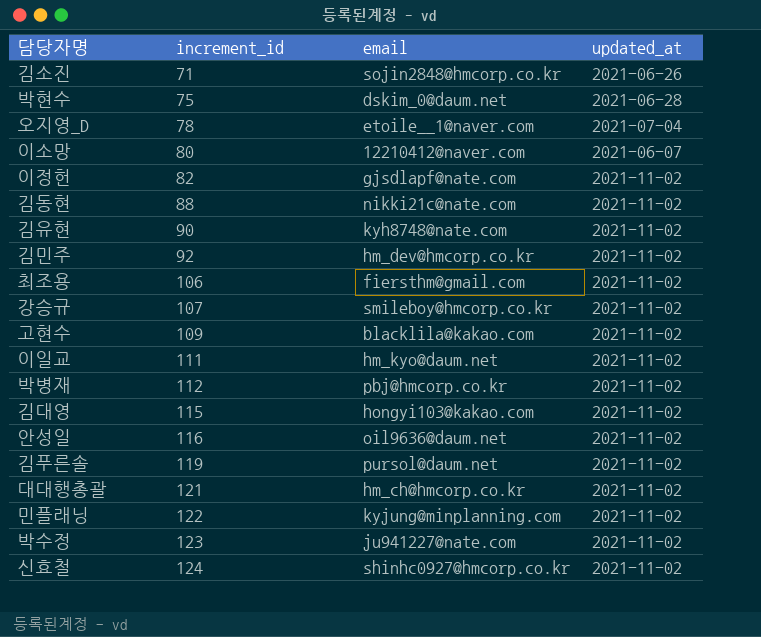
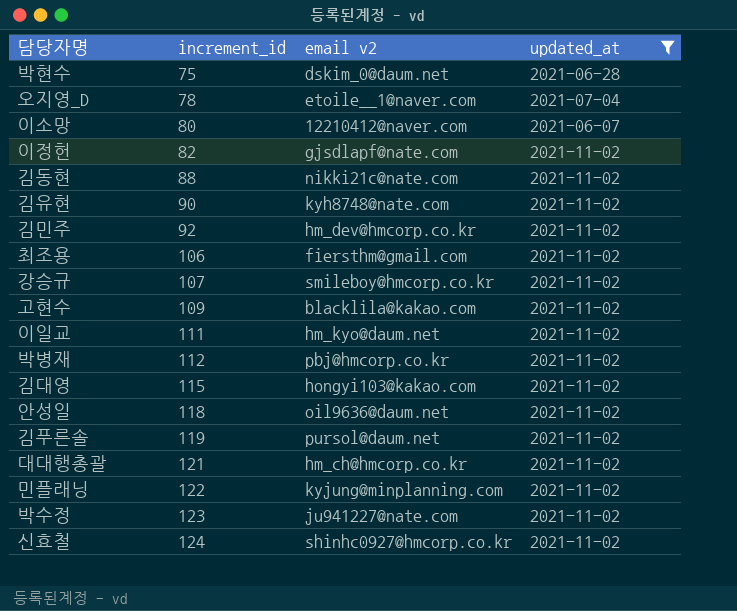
filter: none -> updated_at != 2021-06-26
column name: email -> email v2
안성일 | increment_id: 116 -> 118

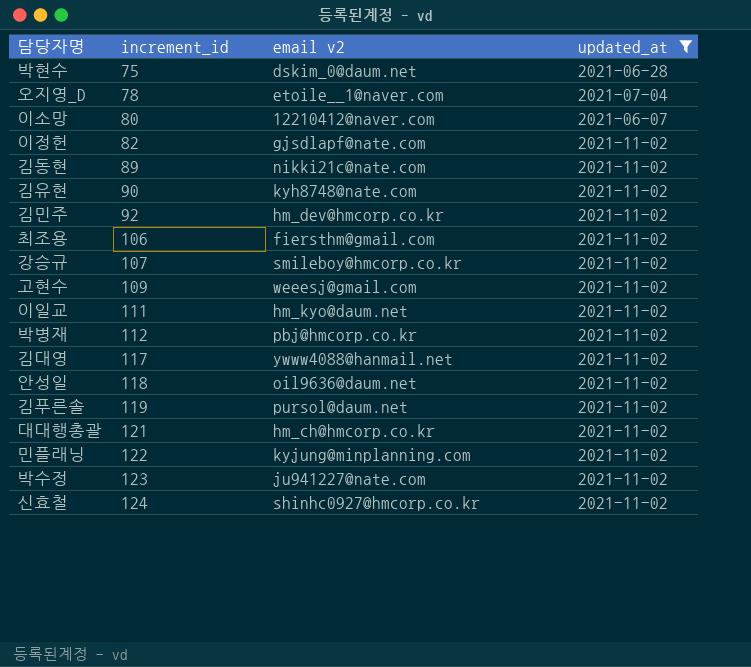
김동현 | increment_id: 88 -> 89
고현수 | email v2: blacklila@kakao.com -> weeesj@gmail.com
김대영 | increment_id: 115 -> 117
김대영 | email v2: hongyi103@kakao.com -> ywww4088@hanmail.net

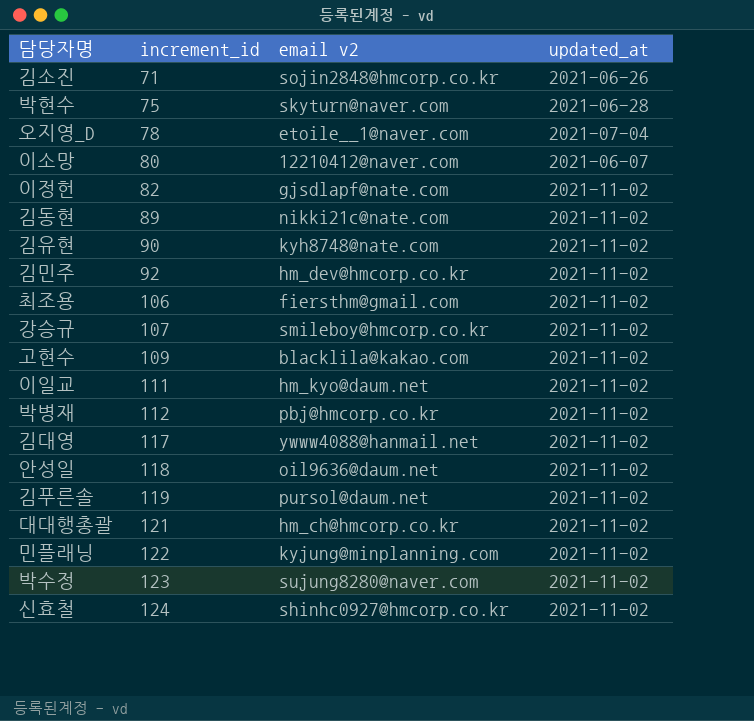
filter: updated_at != 2021-06-26 -> none
박현수 | email v2: dskim_0@daum.net -> skyturn@naver.com
고현수 | email v2: weeesj@gmail.com -> blacklila@kakao.com
박수정 | email v2: ju941227@nate.com -> sujung8280@naver.com

